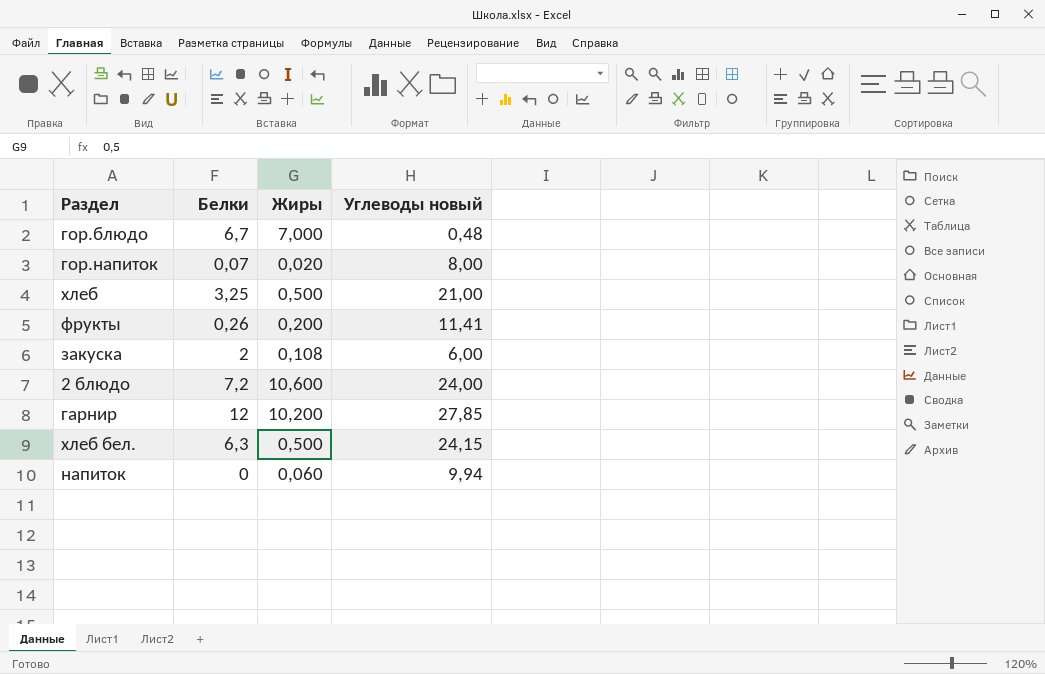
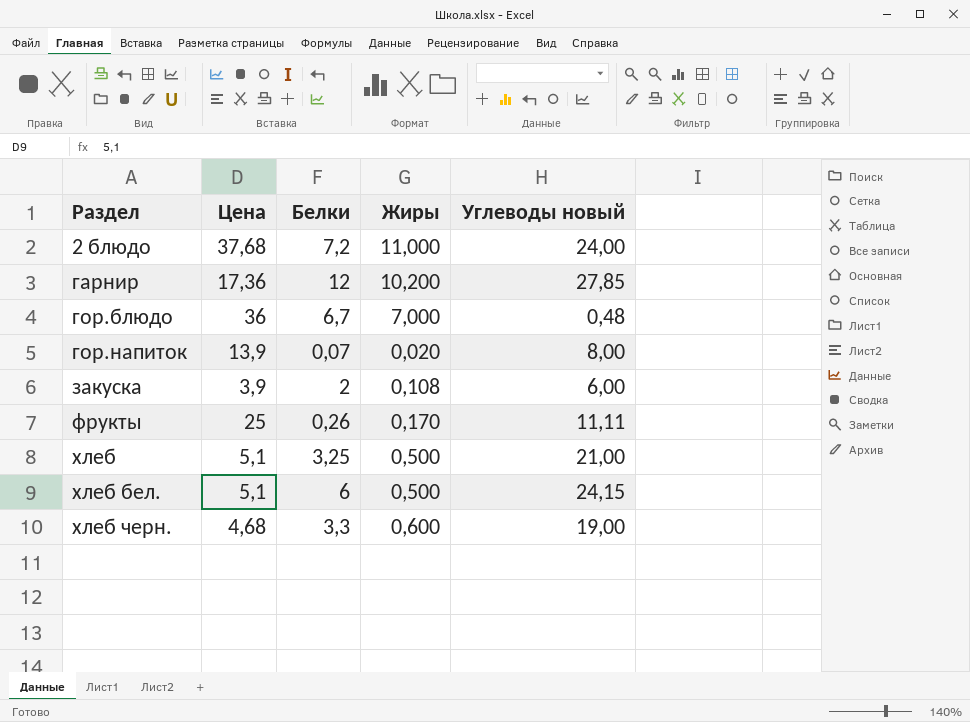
row order: none -> Раздел ascending
column Цена | position: none -> 2
row напиток: 0 | 0,060 | 9,94 -> none
2 блюдо | Жиры: 10,600 -> 11,000
фрукты | Жиры: 0,200 -> 0,170
фрукты | Углеводы новый: 11,41 -> 11,11
хлеб бел. | Белки: 6,3 -> 6
row хлеб черн.: none -> 4,68 | 3,3 | 0,600 | 19,00

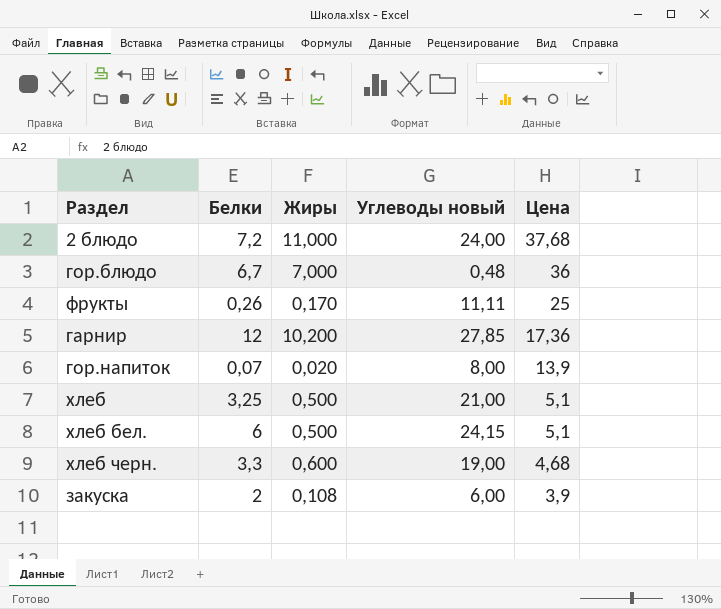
row order: Раздел ascending -> Цена descending
column Цена | position: 2 -> 5

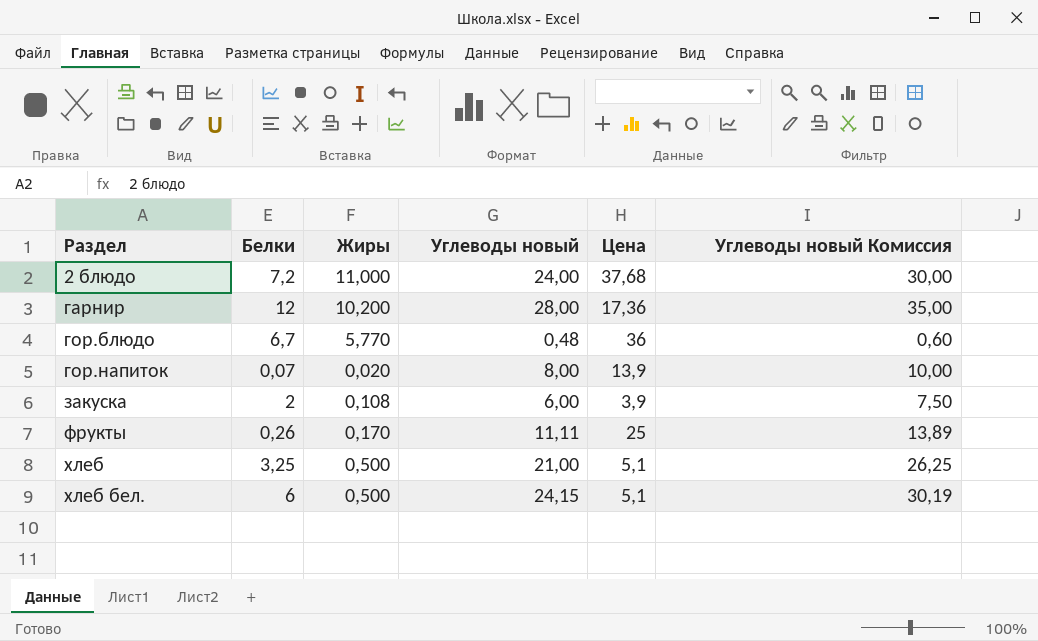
row order: Цена descending -> Раздел ascending
column Углеводы новый Комиссия | formula: none -> [Углеводы новый] * 1,25
row хлеб черн.: 3,3 | 0,600 | 19,00 | 4,68 -> none
гарнир | Углеводы новый: 27,85 -> 28,00
гор.блюдо | Жиры: 7,000 -> 5,770

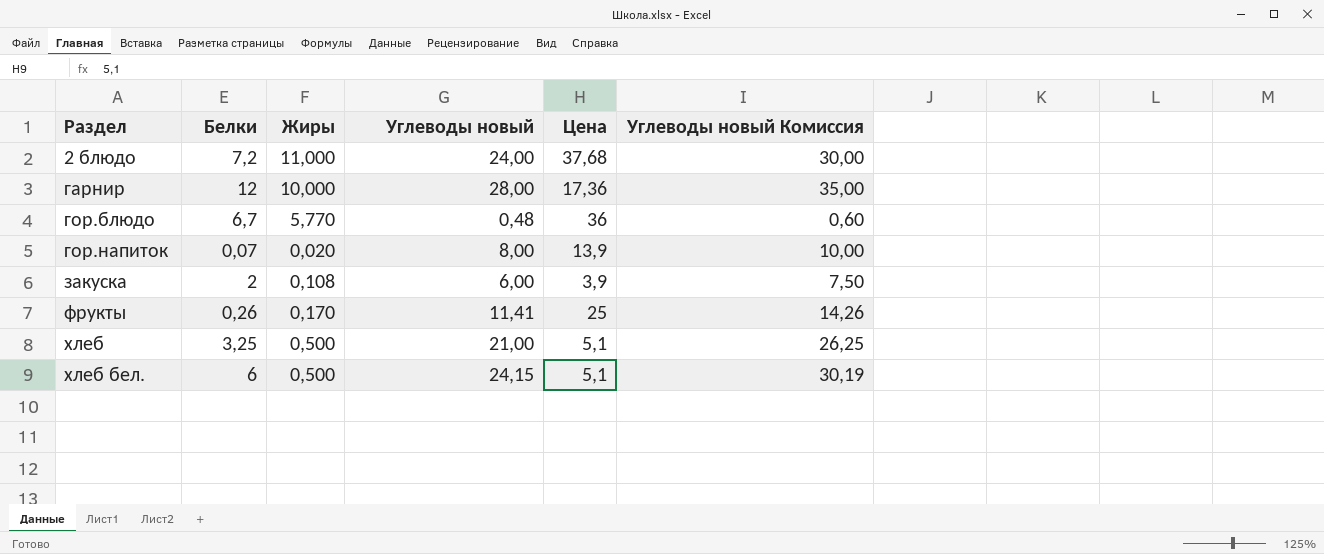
гарнир | Жиры: 10,200 -> 10,000
фрукты | Углеводы новый: 11,11 -> 11,41
фрукты | Углеводы новый Комиссия: 13,89 -> 14,26

